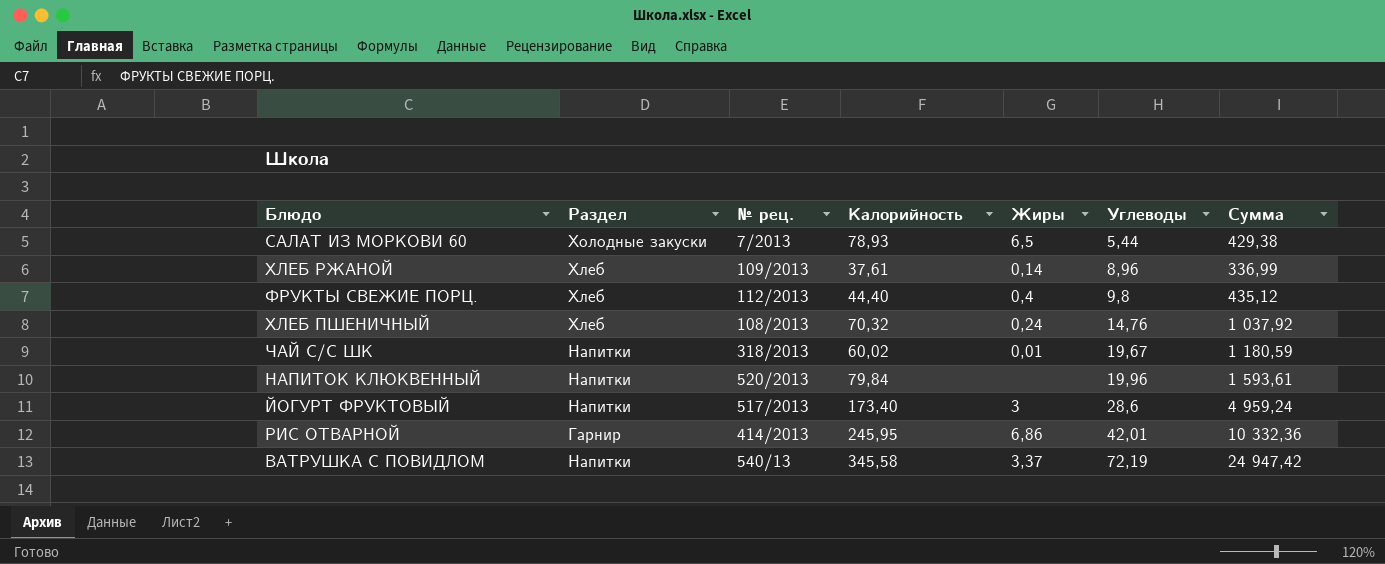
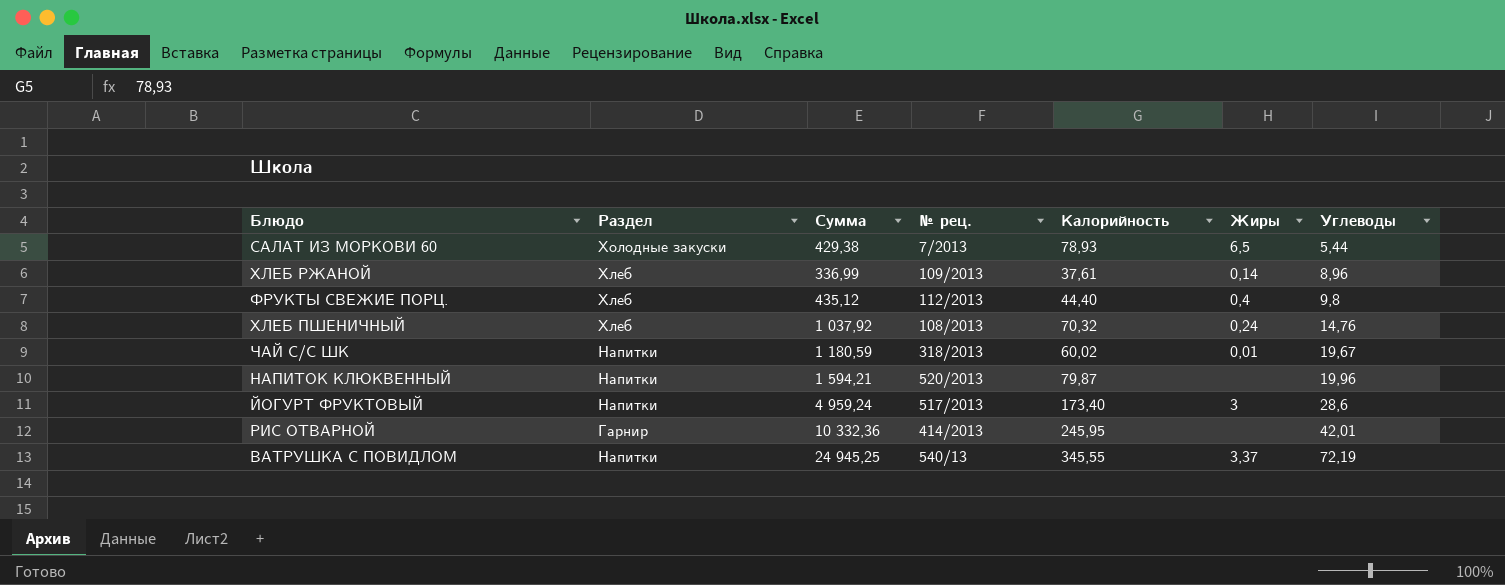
column Сумма | position: 7 -> 3
НАПИТОК КЛЮКВЕННЫЙ | Сумма: 1 593,61 -> 1 594,21
НАПИТОК КЛЮКВЕННЫЙ | Калорийность: 79,84 -> 79,87
РИС ОТВАРНОЙ | Жиры: 6,86 -> none
ВАТРУШКА С ПОВИДЛОМ | Сумма: 24 947,42 -> 24 945,25
ВАТРУШКА С ПОВИДЛОМ | Калорийность: 345,58 -> 345,55

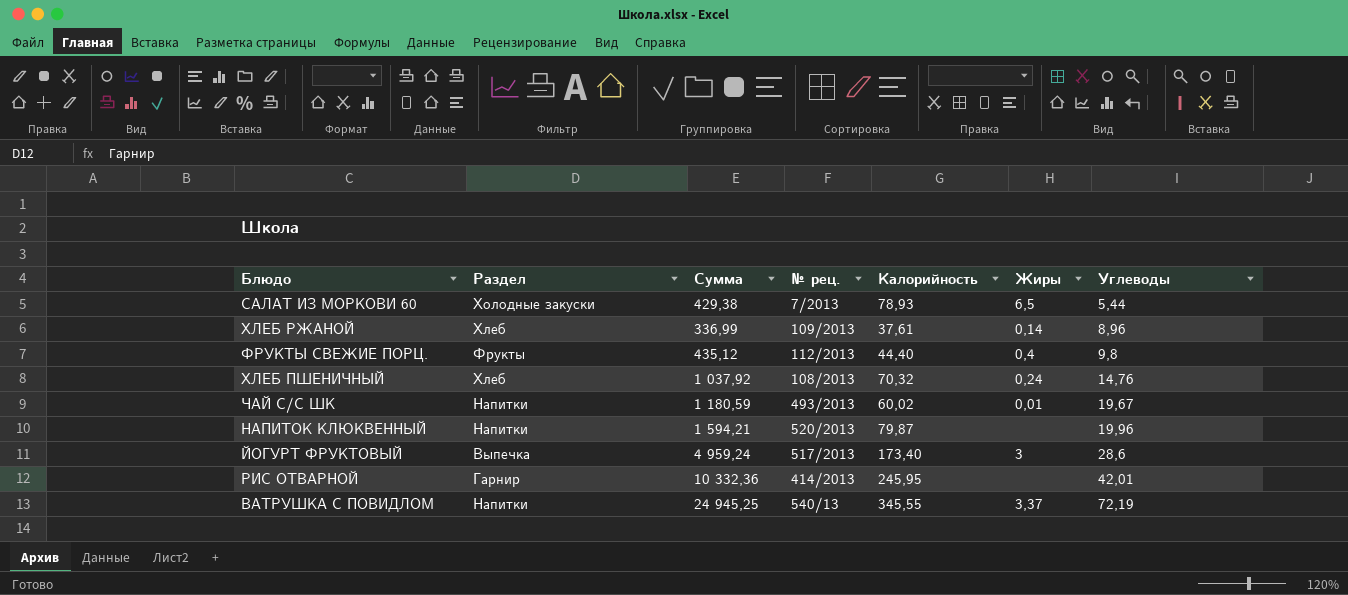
ФРУКТЫ СВЕЖИЕ ПОРЦ. | Раздел: Хлеб -> Фрукты
ЧАЙ С/С ШК | № рец.: 318/2013 -> 493/2013
ЙОГУРТ ФРУКТОВЫЙ | Раздел: Напитки -> Выпечка

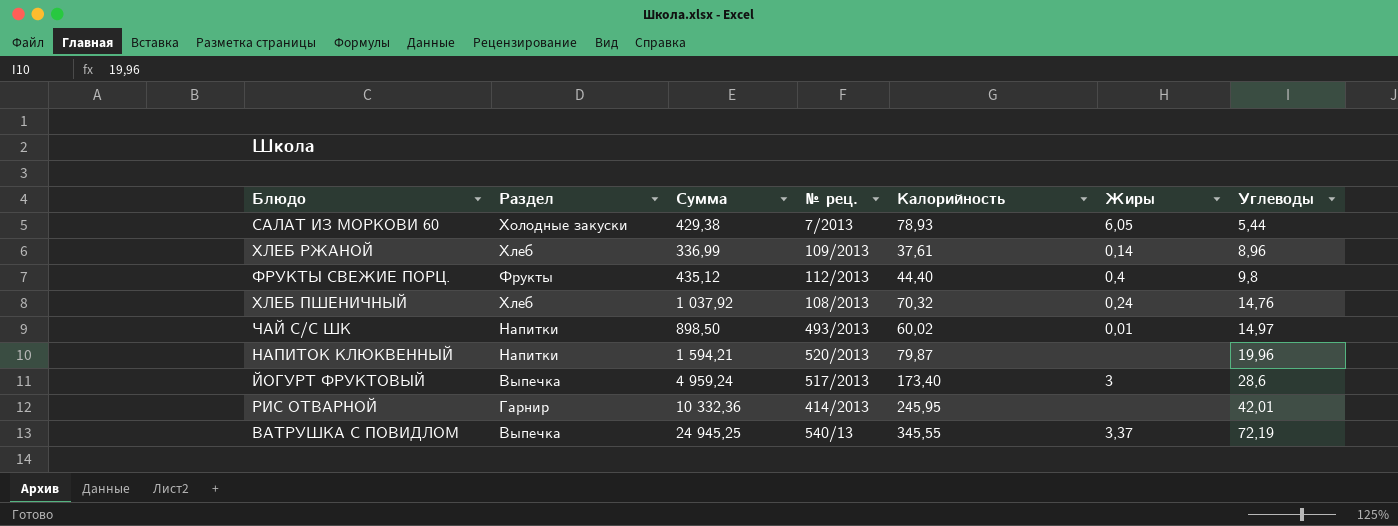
САЛАТ ИЗ МОРКОВИ 60 | Жиры: 6,5 -> 6,05
ЧАЙ С/С ШК | Сумма: 1 180,59 -> 898,50
ЧАЙ С/С ШК | Углеводы: 19,67 -> 14,97
ВАТРУШКА С ПОВИДЛОМ | Раздел: Напитки -> Выпечка

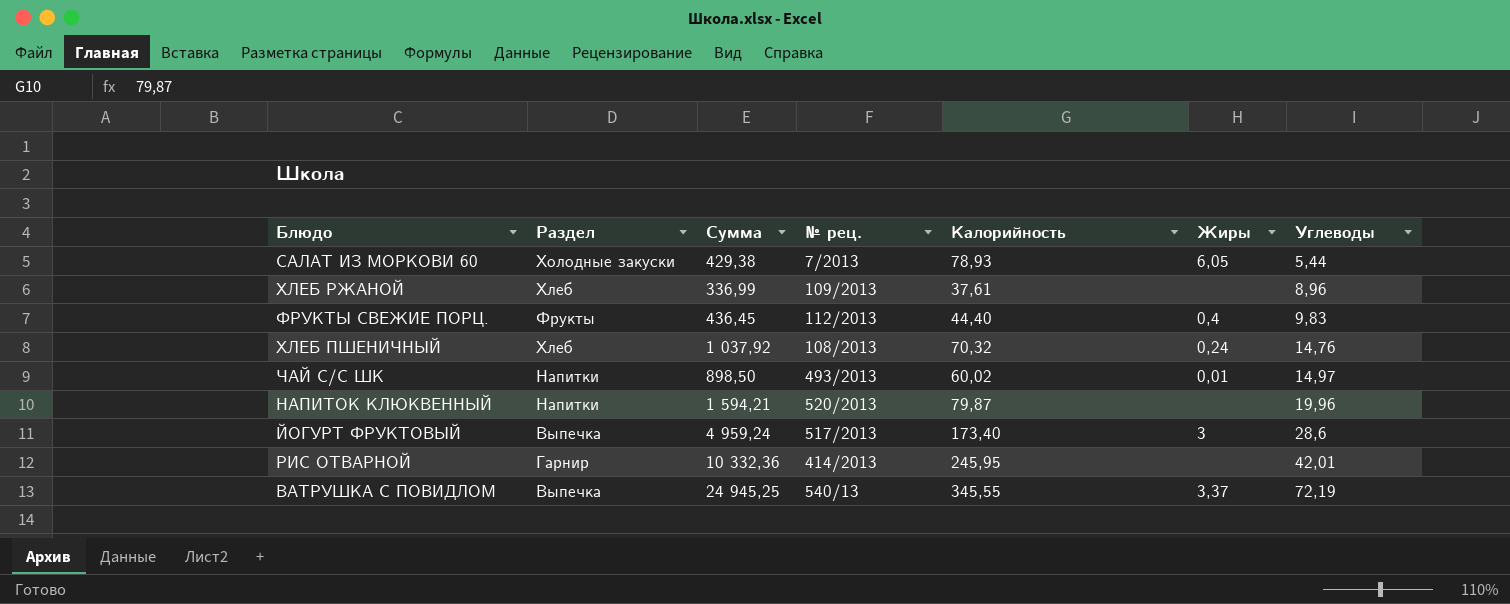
ХЛЕБ РЖАНОЙ | Жиры: 0,14 -> none
ФРУКТЫ СВЕЖИЕ ПОРЦ. | Сумма: 435,12 -> 436,45
ФРУКТЫ СВЕЖИЕ ПОРЦ. | Углеводы: 9,8 -> 9,83

